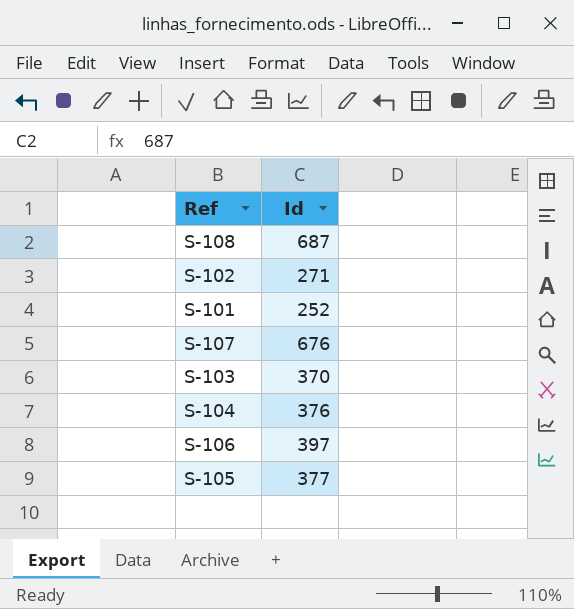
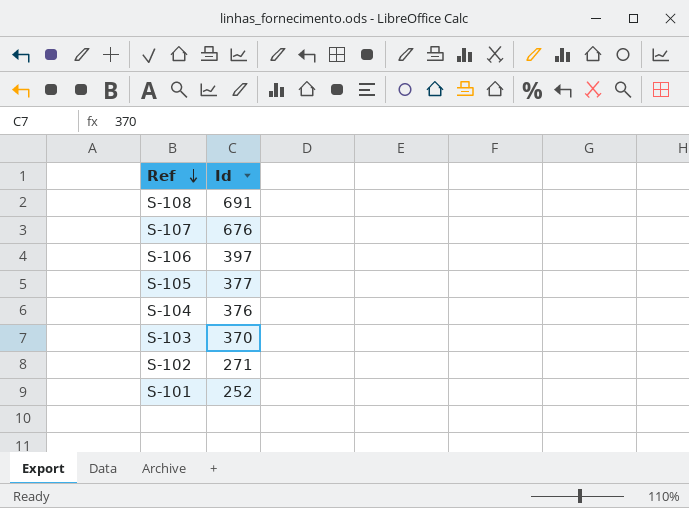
row order: none -> Ref descending
S-108 | Id: 687 -> 691

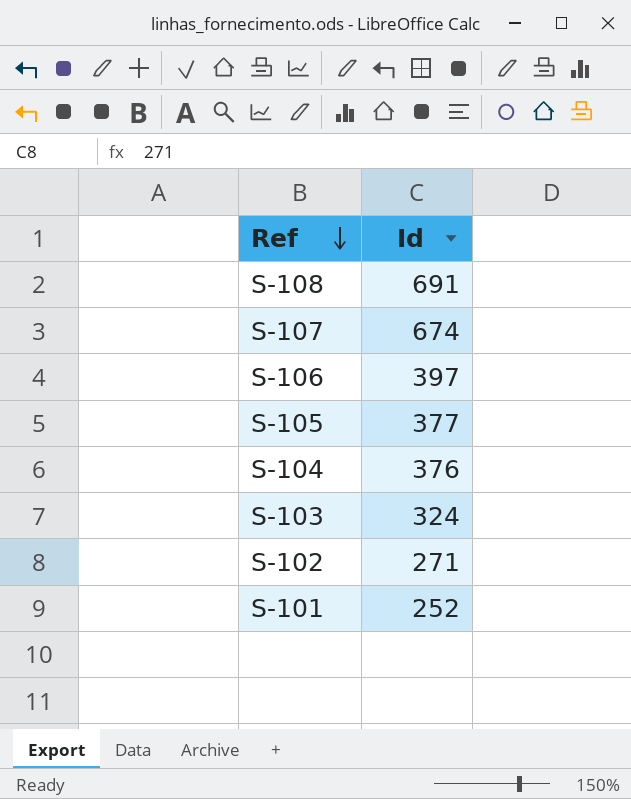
S-107 | Id: 676 -> 674
S-103 | Id: 370 -> 324

